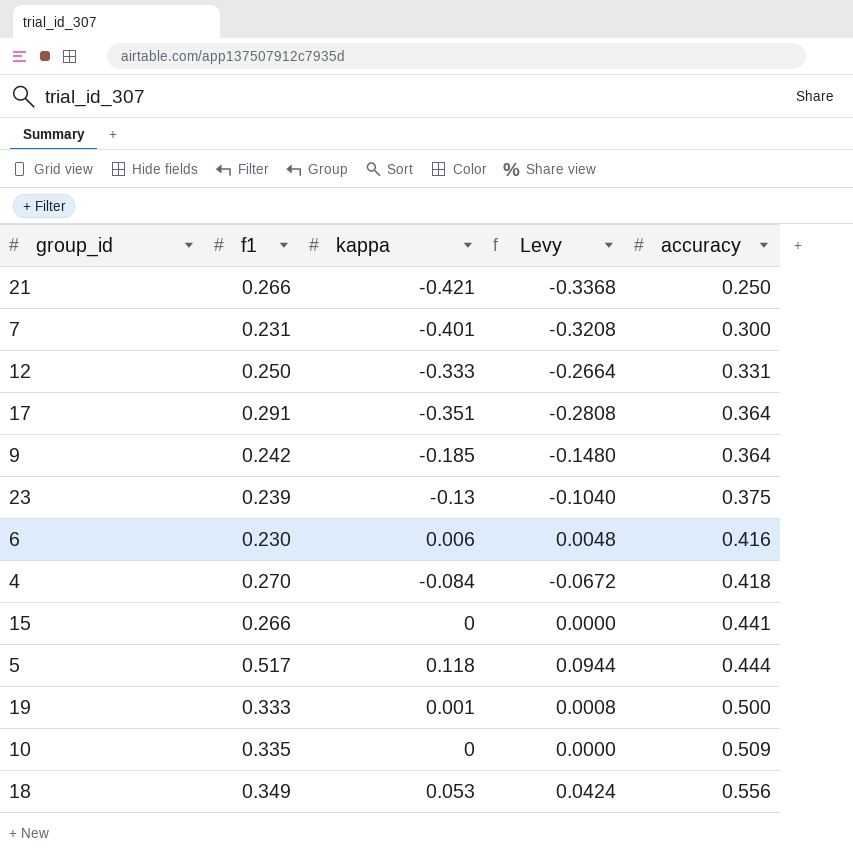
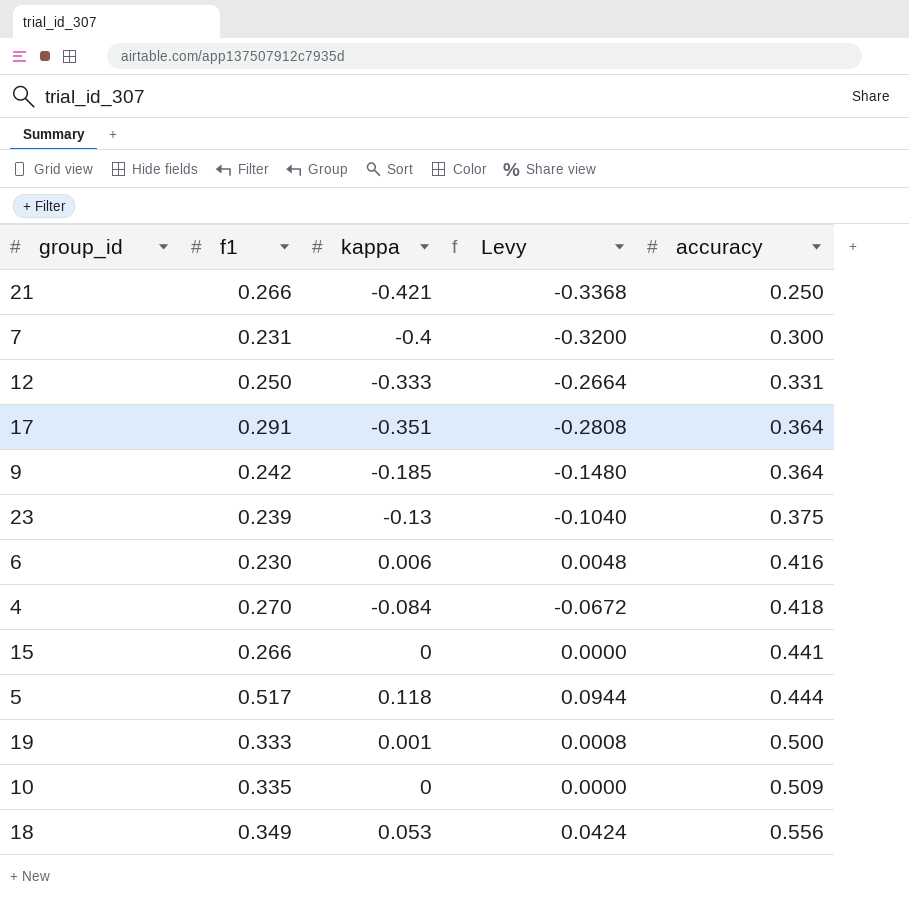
7 | kappa: -0.401 -> -0.4
7 | Levy: -0.3208 -> -0.3200

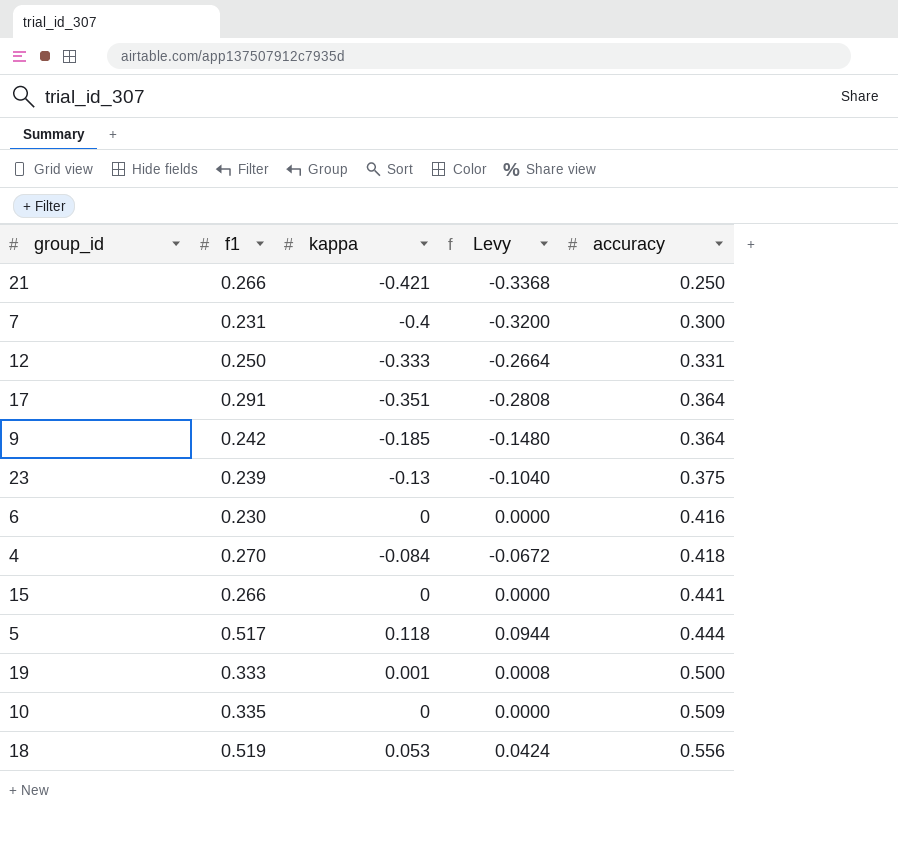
6 | kappa: 0.006 -> 0
6 | Levy: 0.0048 -> 0.0000
18 | f1: 0.349 -> 0.519

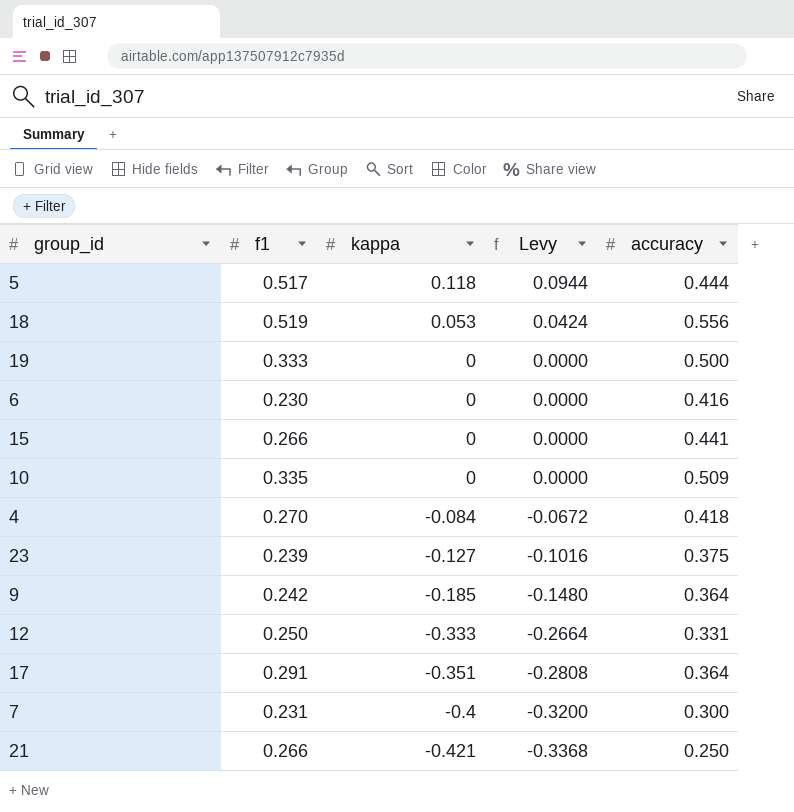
row order: accuracy ascending -> kappa descending
19 | kappa: 0.001 -> 0
19 | Levy: 0.0008 -> 0.0000
23 | kappa: -0.13 -> -0.127
23 | Levy: -0.1040 -> -0.1016

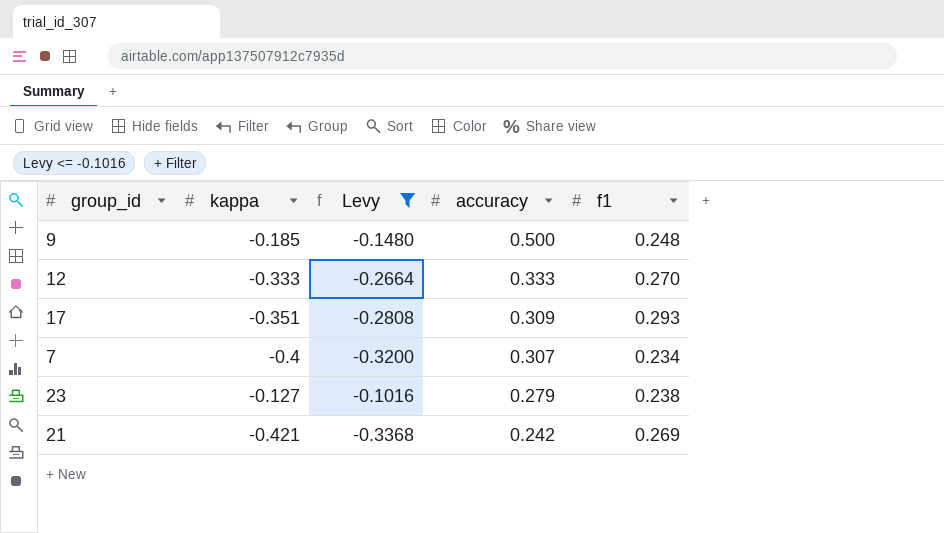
filter: none -> Levy <= -0.1016
row order: kappa descending -> accuracy descending
column f1 | position: 2 -> 5
9 | accuracy: 0.364 -> 0.500
9 | f1: 0.242 -> 0.248
12 | accuracy: 0.331 -> 0.333
12 | f1: 0.250 -> 0.270
17 | accuracy: 0.364 -> 0.309
17 | f1: 0.291 -> 0.293
7 | accuracy: 0.300 -> 0.307
7 | f1: 0.231 -> 0.234
23 | accuracy: 0.375 -> 0.279
23 | f1: 0.239 -> 0.238
21 | accuracy: 0.250 -> 0.242
21 | f1: 0.266 -> 0.269

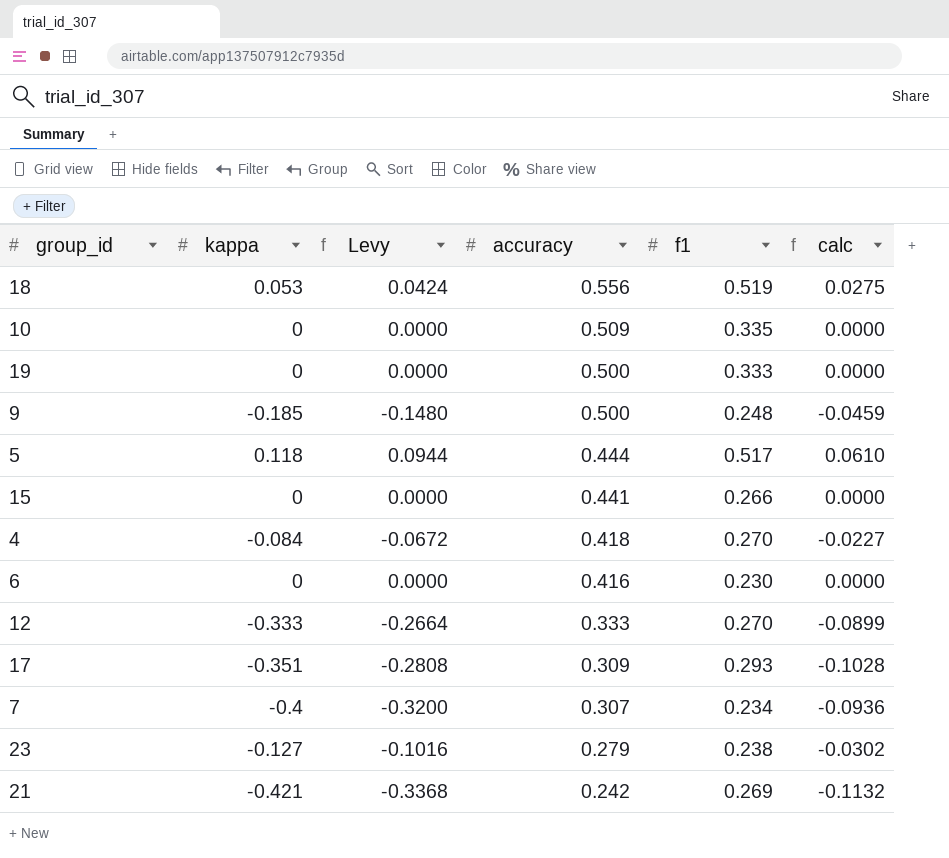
filter: Levy <= -0.1016 -> none
column calc | formula: none -> [kappa] * [f1]

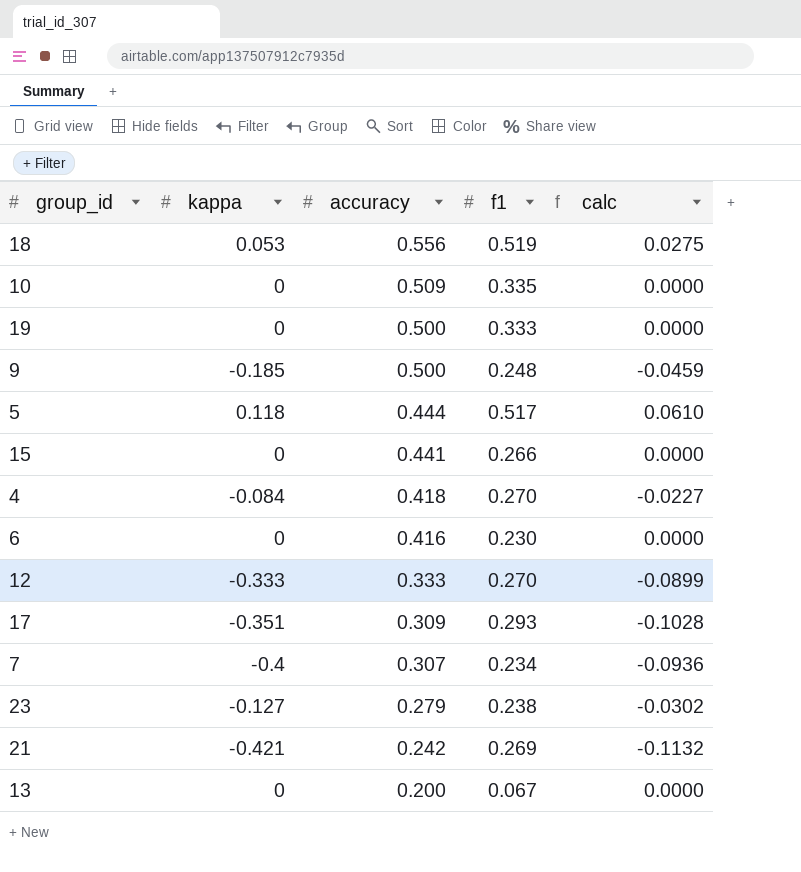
column Levy | formula: [kappa] * 0.8 -> none
row 13: none -> 0 | 0.200 | 0.067 | 0.0000

